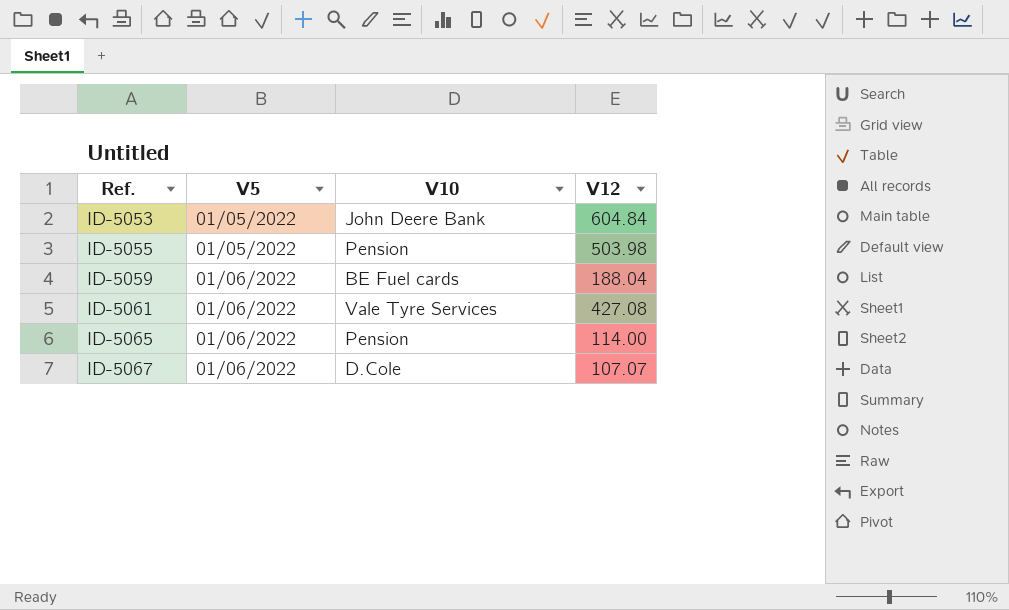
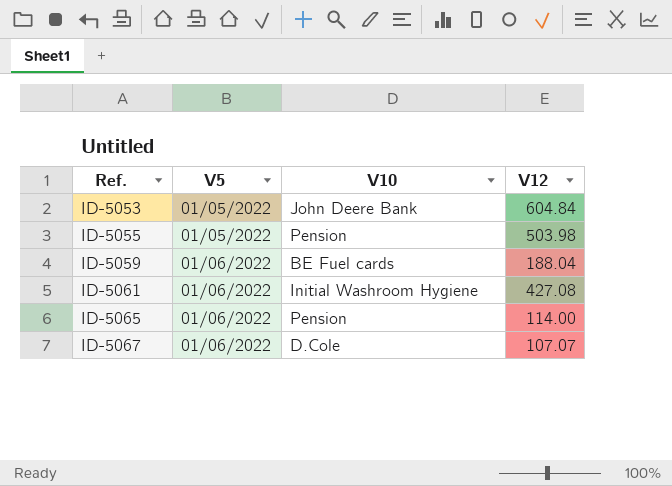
ID-5061 | V10: Vale Tyre Services -> Initial Washroom Hygiene

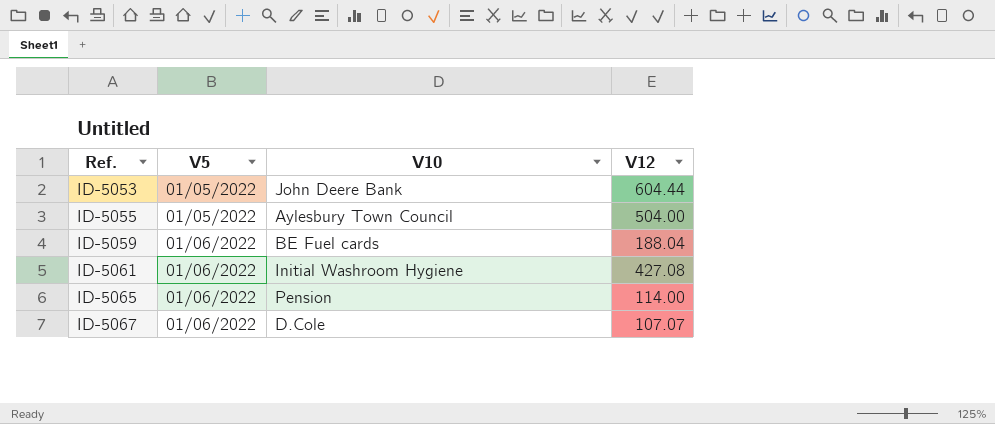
ID-5053 | V12: 604.84 -> 604.44
ID-5055 | V10: Pension -> Aylesbury Town Council
ID-5055 | V12: 503.98 -> 504.00

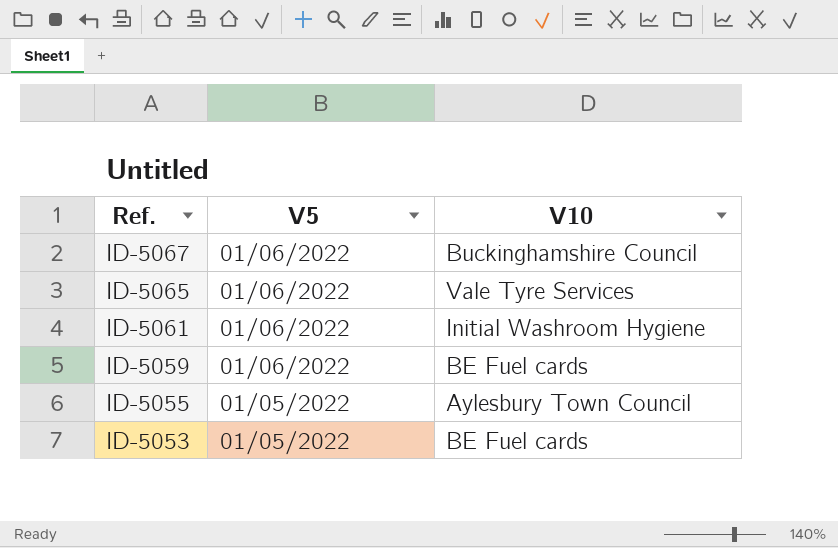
row order: Ref. ascending -> Ref. descending
column V12 | position: 4 -> none
ID-5067 | V10: D.Cole -> Buckinghamshire Council
ID-5065 | V10: Pension -> Vale Tyre Services
ID-5053 | V10: John Deere Bank -> BE Fuel cards

